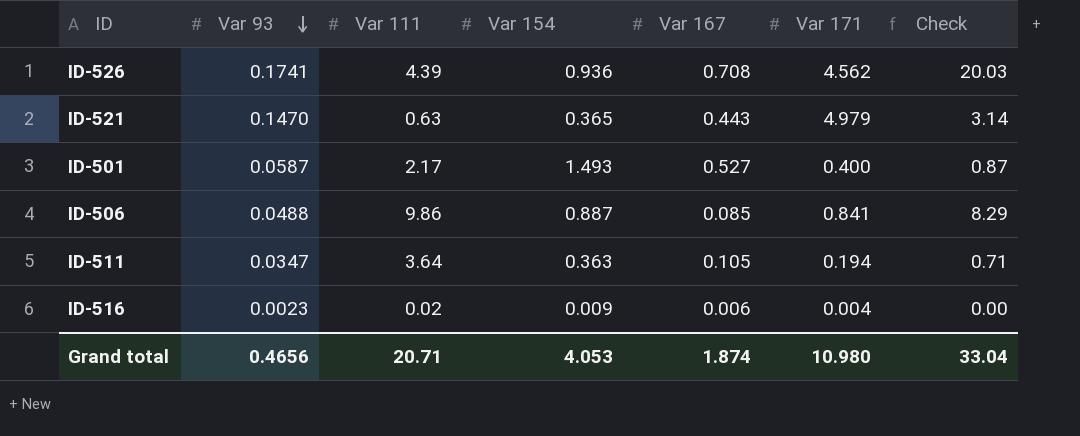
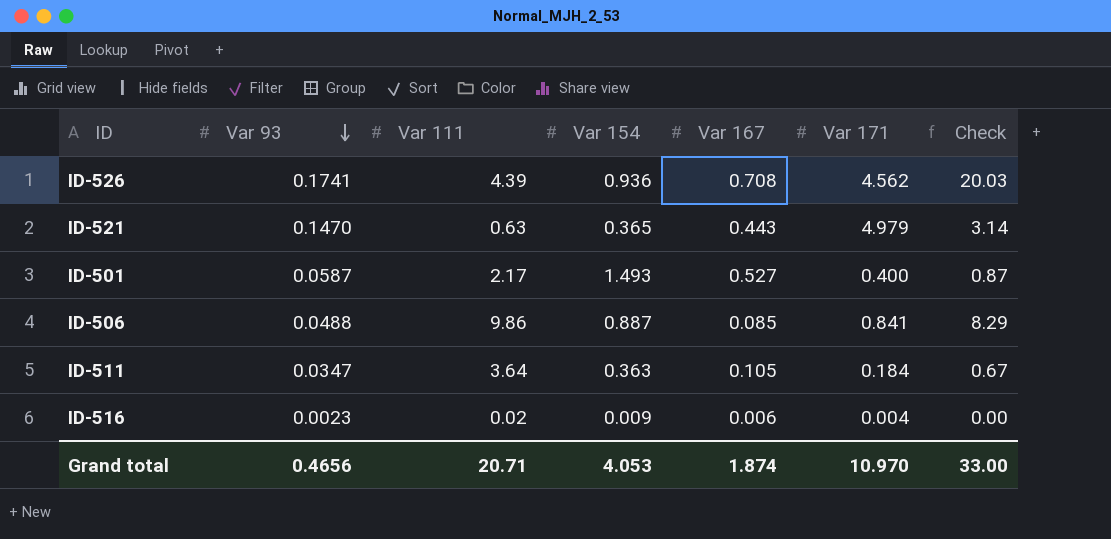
ID-511 | Var 171: 0.194 -> 0.184
ID-511 | Check: 0.71 -> 0.67
Grand total | Var 171: 10.980 -> 10.970
Grand total | Check: 33.04 -> 33.00

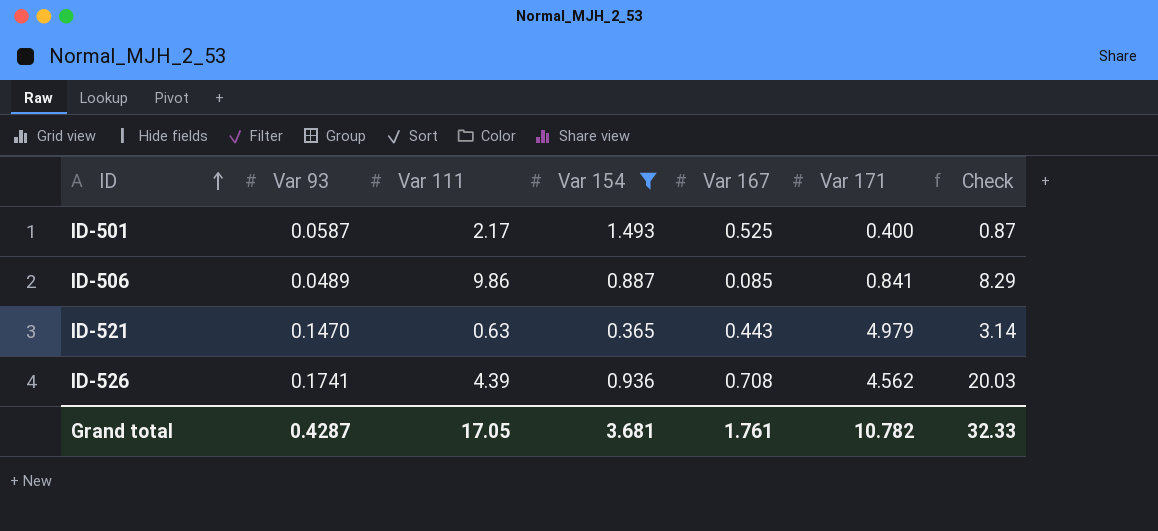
filter: none -> Var 154 >= 0.365
row order: Var 93 descending -> ID ascending
ID-501 | Var 167: 0.527 -> 0.525
ID-506 | Var 93: 0.0488 -> 0.0489
Grand total | Var 93: 0.4656 -> 0.4287
Grand total | Var 111: 20.71 -> 17.05
Grand total | Var 154: 4.053 -> 3.681
Grand total | Var 167: 1.874 -> 1.761
Grand total | Var 171: 10.970 -> 10.782
Grand total | Check: 33.00 -> 32.33

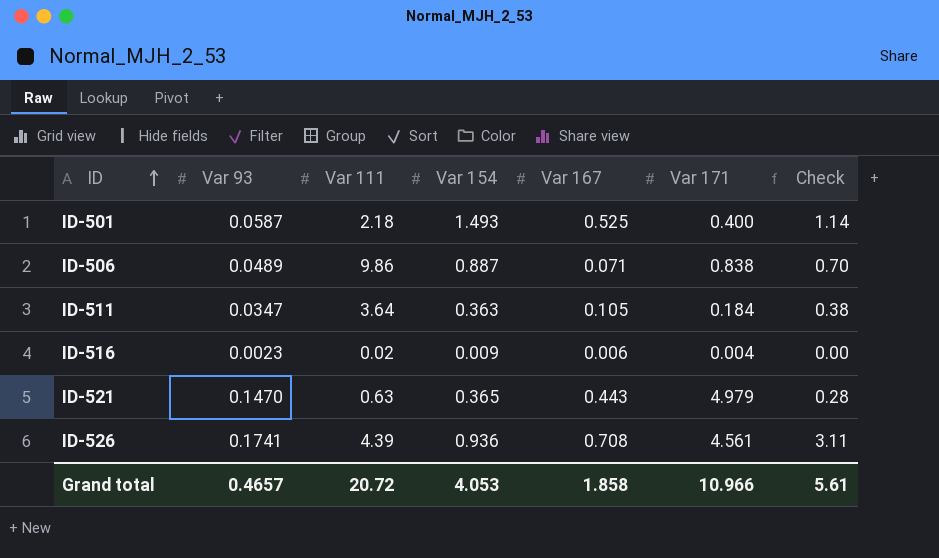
filter: Var 154 >= 0.365 -> none
column Check | formula: [Var 111] * [Var 171] -> [Var 111] * [Var 167]
ID-501 | Var 111: 2.17 -> 2.18
ID-506 | Var 167: 0.085 -> 0.071
ID-506 | Var 171: 0.841 -> 0.838
ID-526 | Var 171: 4.562 -> 4.561
Grand total | Var 93: 0.4287 -> 0.4657
Grand total | Var 111: 17.05 -> 20.72
Grand total | Var 154: 3.681 -> 4.053
Grand total | Var 167: 1.761 -> 1.858
Grand total | Var 171: 10.782 -> 10.966
Grand total | Check: 32.33 -> 5.61

